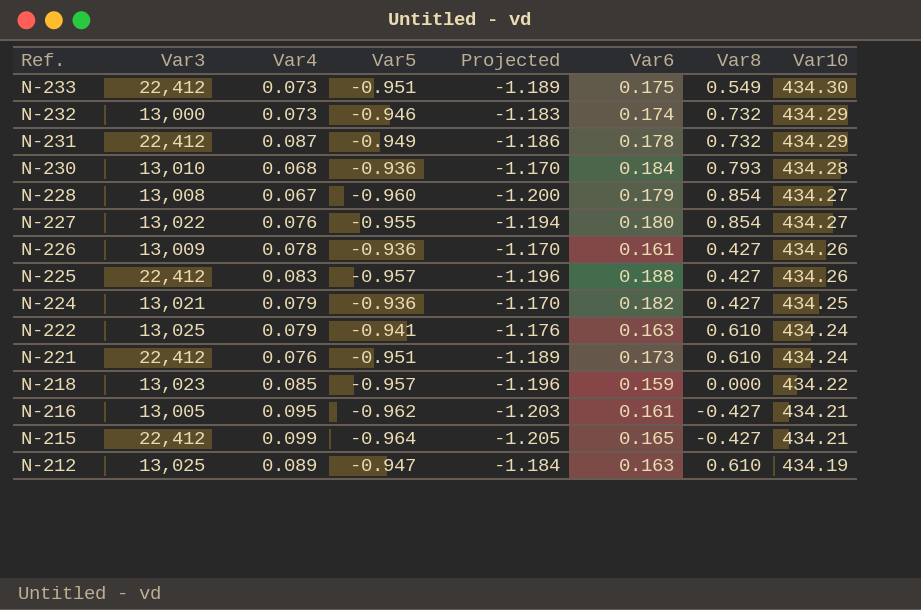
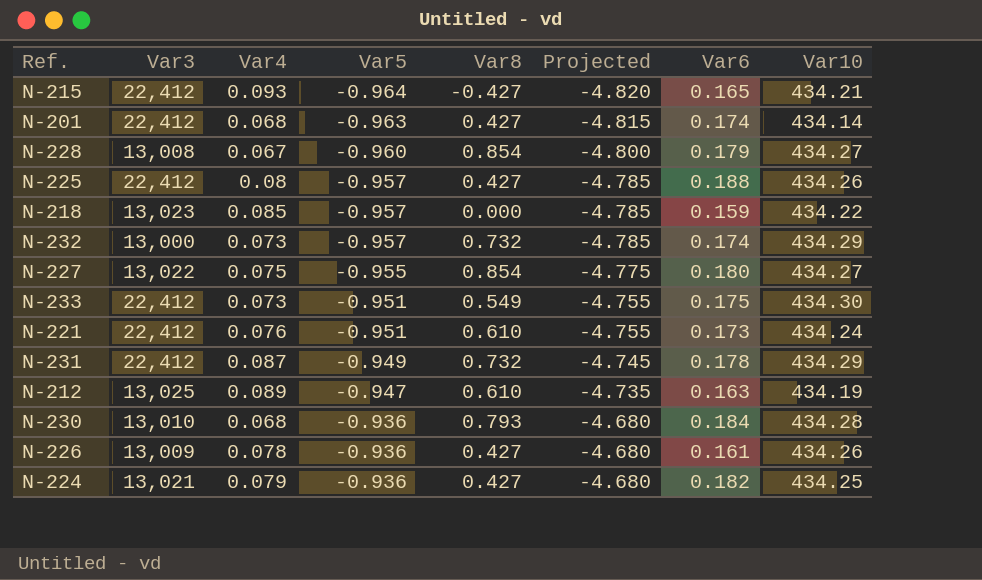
row order: Ref. descending -> Var5 ascending
column Var8 | position: 7 -> 5
column Projected | formula: [Var5] * 1.25 -> [Var5] * 5
row N-222: 13,025 | 0.079 | -0.941 | -1.176 | 0.163 | 0.610 | 434.24 -> none
row N-216: 13,005 | 0.095 | -0.962 | -1.203 | 0.161 | -0.427 | 434.21 -> none
N-215 | Var4: 0.099 -> 0.093
row N-201: none -> 22,412 | 0.068 | -0.963 | 0.427 | -4.815 | 0.174 | 434.14
N-225 | Var4: 0.083 -> 0.08
N-232 | Var5: -0.946 -> -0.957
N-227 | Var4: 0.076 -> 0.075

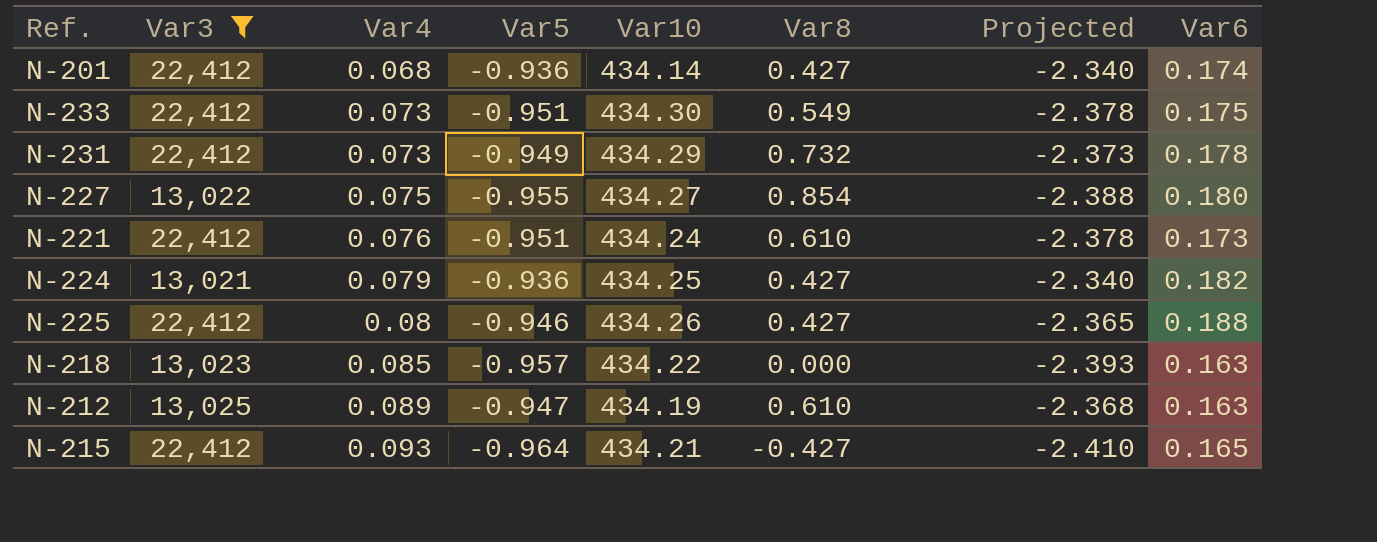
filter: none -> Var3 >= 13,021
row order: Var5 ascending -> Var4 ascending
column Var10 | position: 8 -> 5
column Projected | formula: [Var5] * 5 -> [Var5] * 2.5
N-201 | Var5: -0.963 -> -0.936
N-231 | Var4: 0.087 -> 0.073
N-225 | Var5: -0.957 -> -0.946
N-218 | Var6: 0.159 -> 0.163

